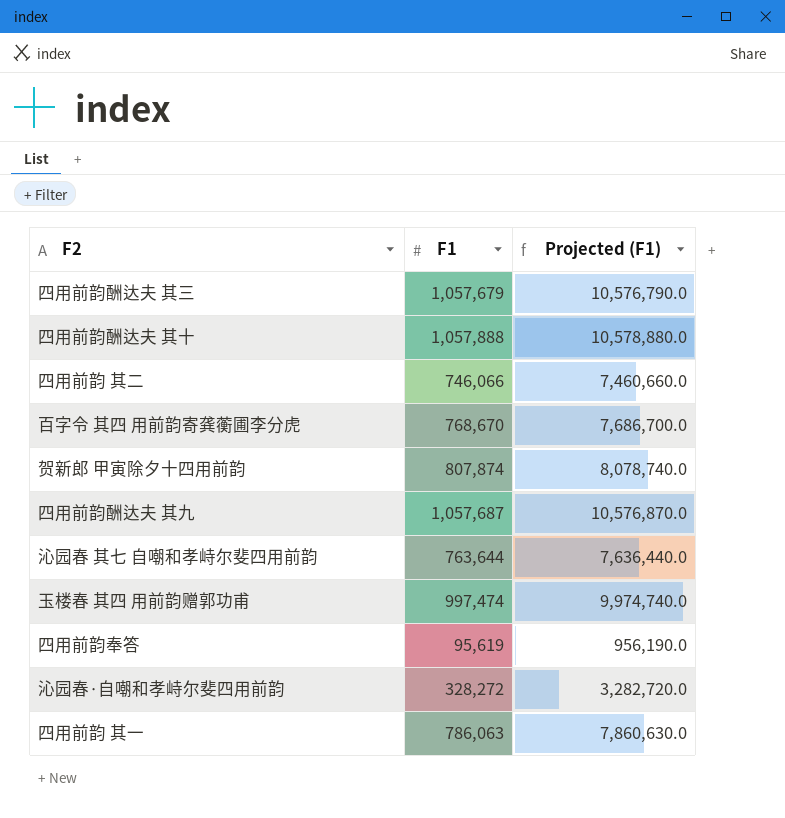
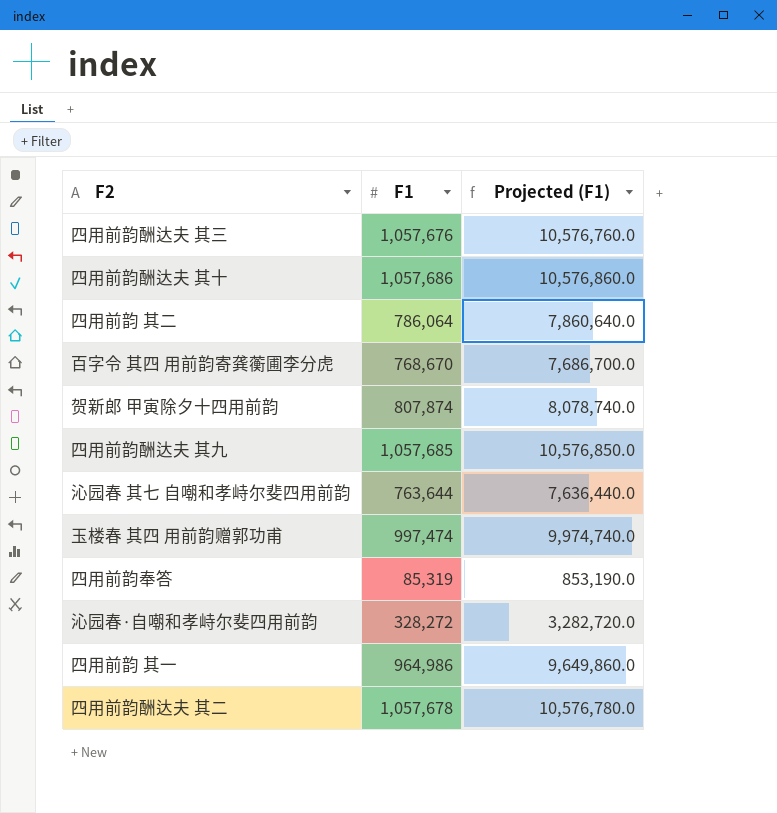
四用前韵酬达夫 其三 | F1: 1,057,679 -> 1,057,676
四用前韵酬达夫 其三 | Projected (F1): 10,576,790.0 -> 10,576,760.0
四用前韵酬达夫 其十 | F1: 1,057,888 -> 1,057,686
四用前韵酬达夫 其十 | Projected (F1): 10,578,880.0 -> 10,576,860.0
四用前韵 其二 | F1: 746,066 -> 786,064
四用前韵 其二 | Projected (F1): 7,460,660.0 -> 7,860,640.0
四用前韵酬达夫 其九 | F1: 1,057,687 -> 1,057,685
四用前韵酬达夫 其九 | Projected (F1): 10,576,870.0 -> 10,576,850.0
四用前韵奉答 | F1: 95,619 -> 85,319
四用前韵奉答 | Projected (F1): 956,190.0 -> 853,190.0
四用前韵 其一 | F1: 786,063 -> 964,986
四用前韵 其一 | Projected (F1): 7,860,630.0 -> 9,649,860.0
row 四用前韵酬达夫 其二: none -> 1,057,678 | 10,576,780.0

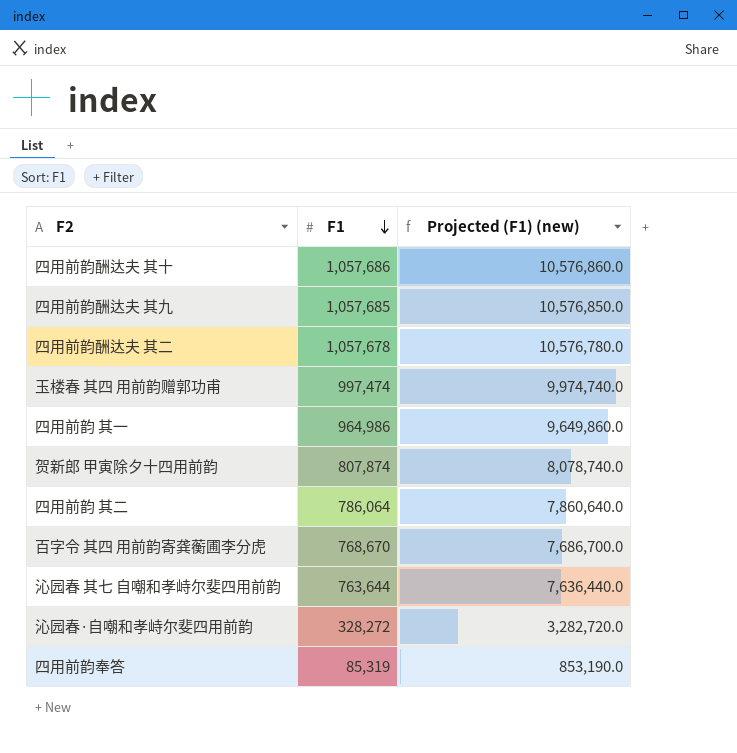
row order: none -> F1 descending
column name: Projected (F1) -> Projected (F1) (new)
row 四用前韵酬达夫 其三: 1,057,676 | 10,576,760.0 -> none

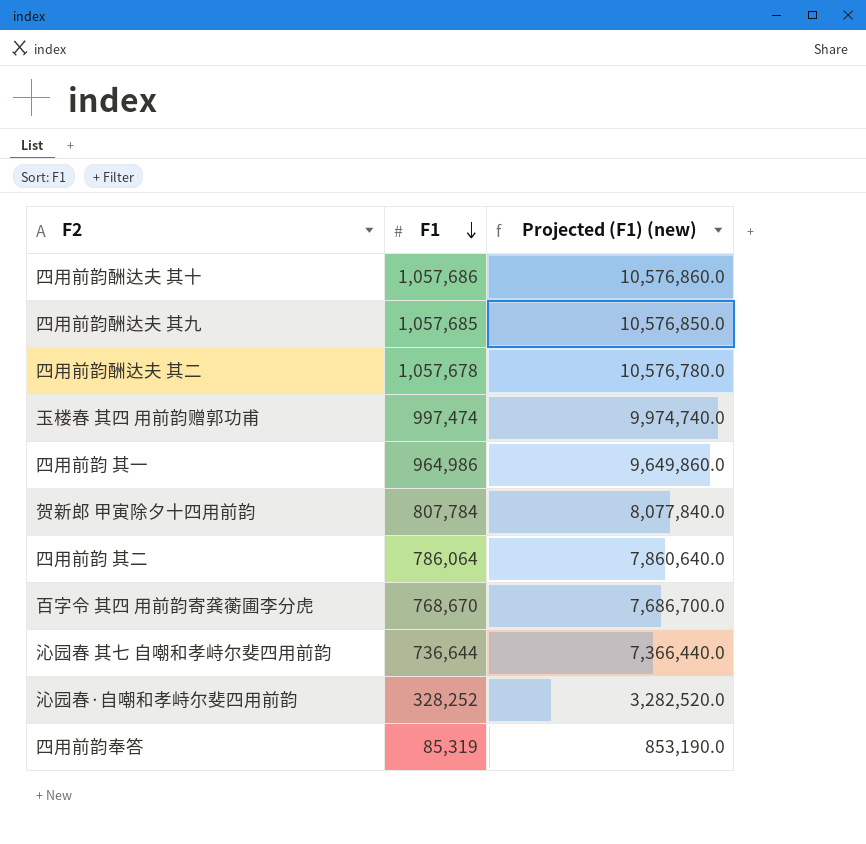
贺新郎 甲寅除夕十四用前韵 | F1: 807,874 -> 807,784
贺新郎 甲寅除夕十四用前韵 | Projected (F1) (new): 8,078,740.0 -> 8,077,840.0
沁园春 其七 自嘲和孝峙尔斐四用前韵 | F1: 763,644 -> 736,644
沁园春 其七 自嘲和孝峙尔斐四用前韵 | Projected (F1) (new): 7,636,440.0 -> 7,366,440.0
沁园春·自嘲和孝峙尔斐四用前韵 | F1: 328,272 -> 328,252
沁园春·自嘲和孝峙尔斐四用前韵 | Projected (F1) (new): 3,282,720.0 -> 3,282,520.0

